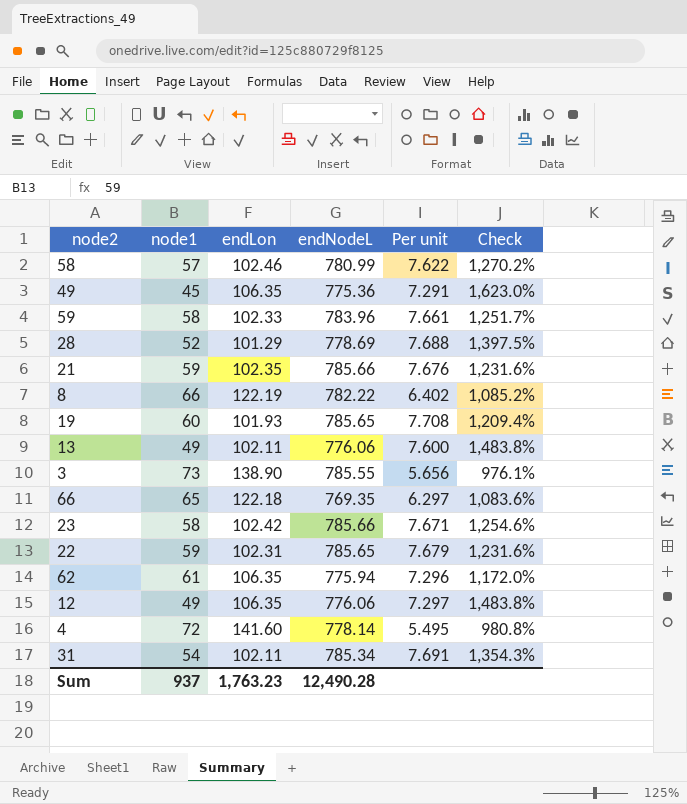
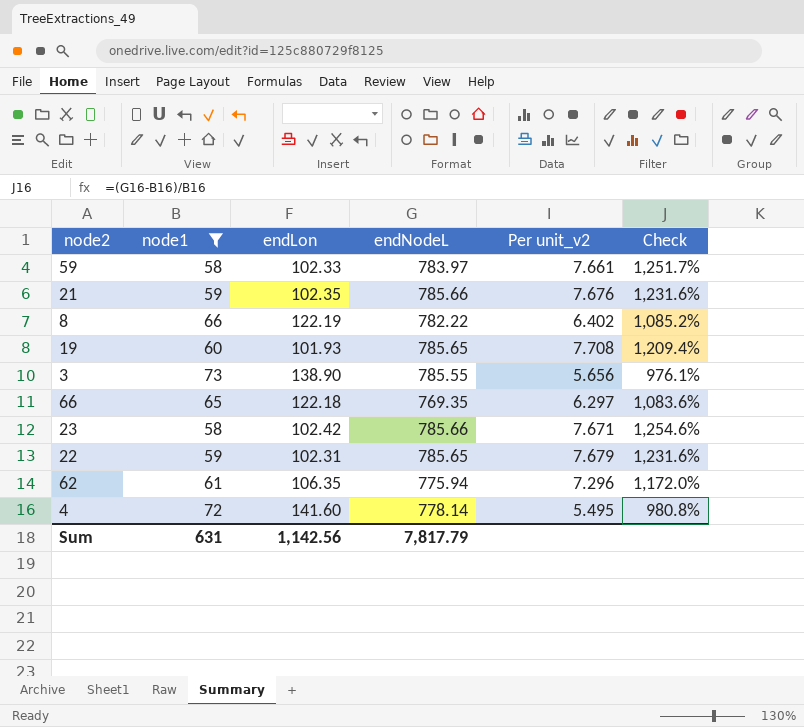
filter: none -> node1 >= 58
column name: Per unit -> Per unit_v2
59 | endNodeL: 783.96 -> 783.97
Sum | node1: 937 -> 631
Sum | endLon: 1,763.23 -> 1,142.56
Sum | endNodeL: 12,490.28 -> 7,817.79

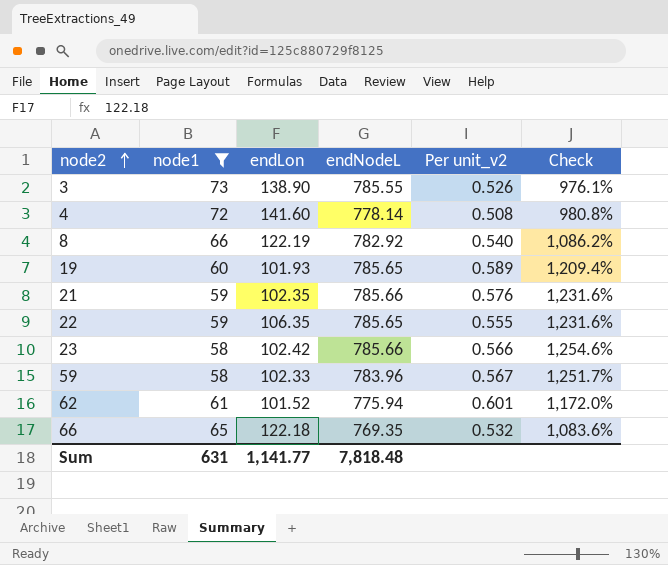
row order: none -> node2 ascending
column Per unit_v2 | formula: [endNodeL] / [endLon] -> [node1] / [endLon]
8 | endNodeL: 782.22 -> 782.92
8 | Check: 1,085.2% -> 1,086.2%
22 | endLon: 102.31 -> 106.35
59 | endNodeL: 783.97 -> 783.96
62 | endLon: 106.35 -> 101.52
Sum | endLon: 1,142.56 -> 1,141.77
Sum | endNodeL: 7,817.79 -> 7,818.48

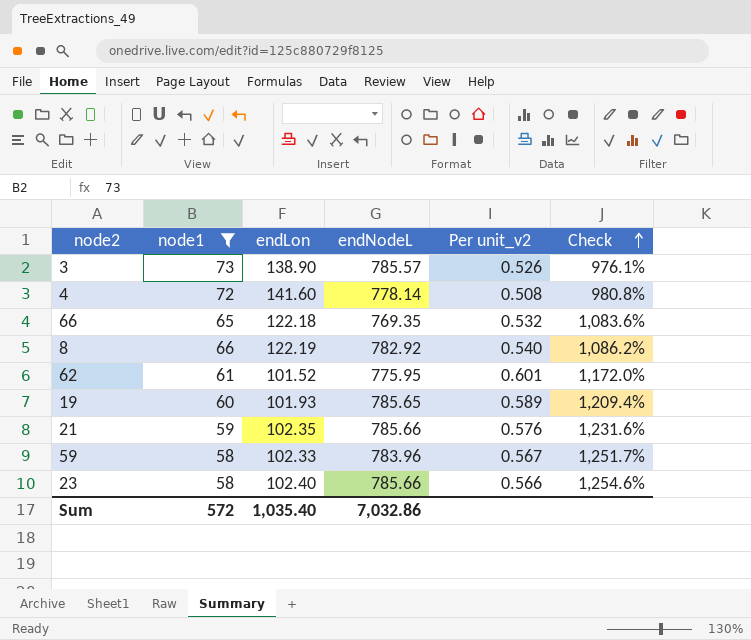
row order: node2 ascending -> Check ascending
row 22: 59 | 106.35 | 785.65 | 0.555 | 1,231.6% -> none
3 | endNodeL: 785.55 -> 785.57
62 | endNodeL: 775.94 -> 775.95
23 | endLon: 102.42 -> 102.40
Sum | node1: 631 -> 572
Sum | endLon: 1,141.77 -> 1,035.40
Sum | endNodeL: 7,818.48 -> 7,032.86

